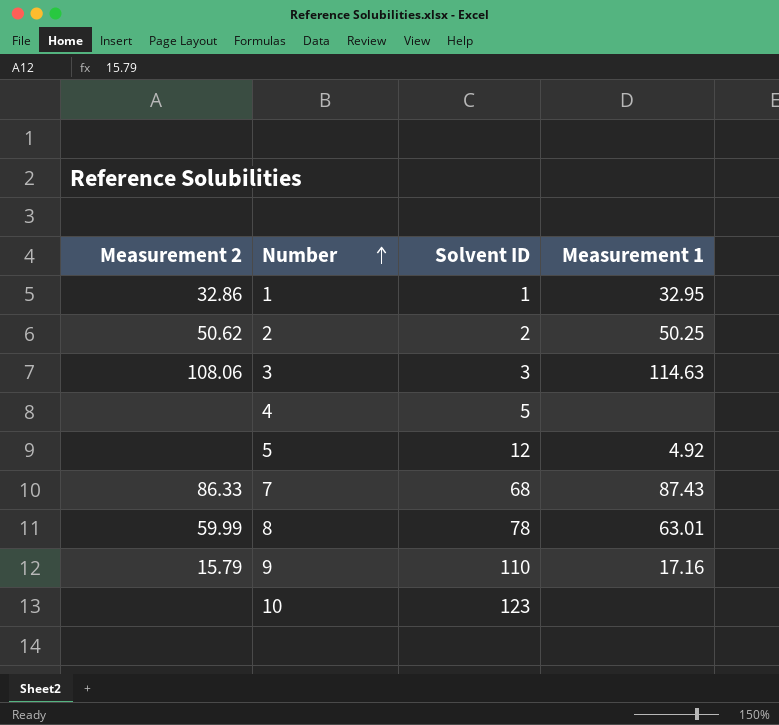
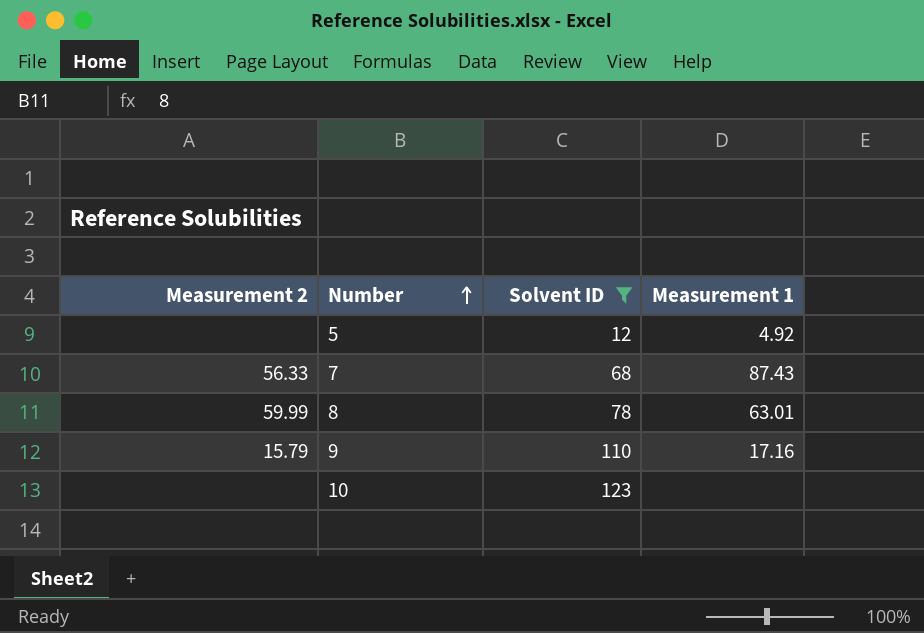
filter: none -> Solvent ID >= 12
7 | Measurement 2: 86.33 -> 56.33

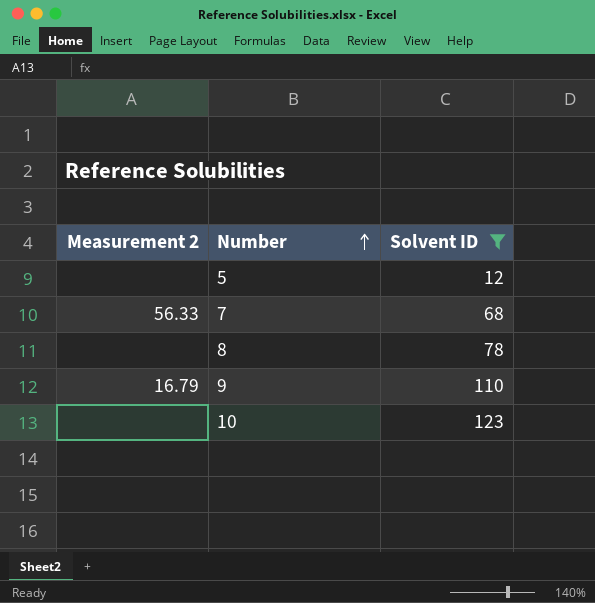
column Measurement 1 | position: 4 -> none
8 | Measurement 2: 59.99 -> none
9 | Measurement 2: 15.79 -> 16.79

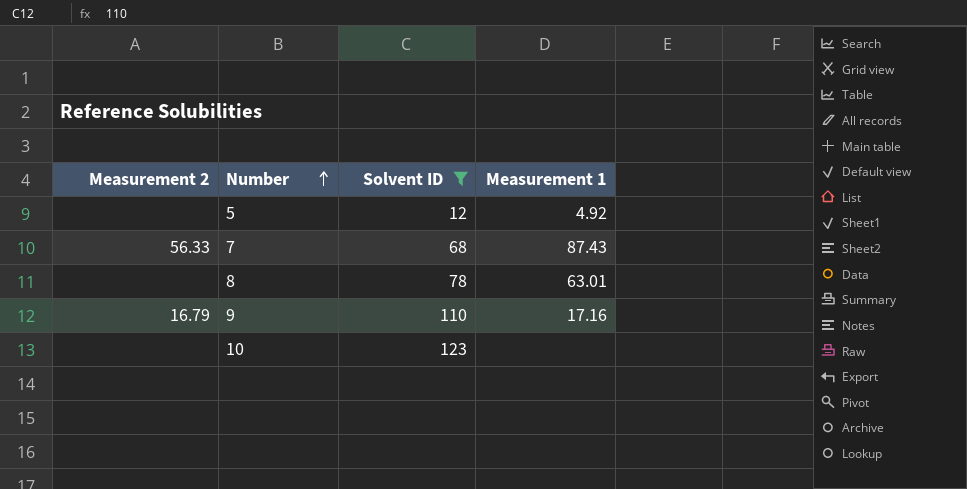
column Measurement 1 | position: none -> 4

